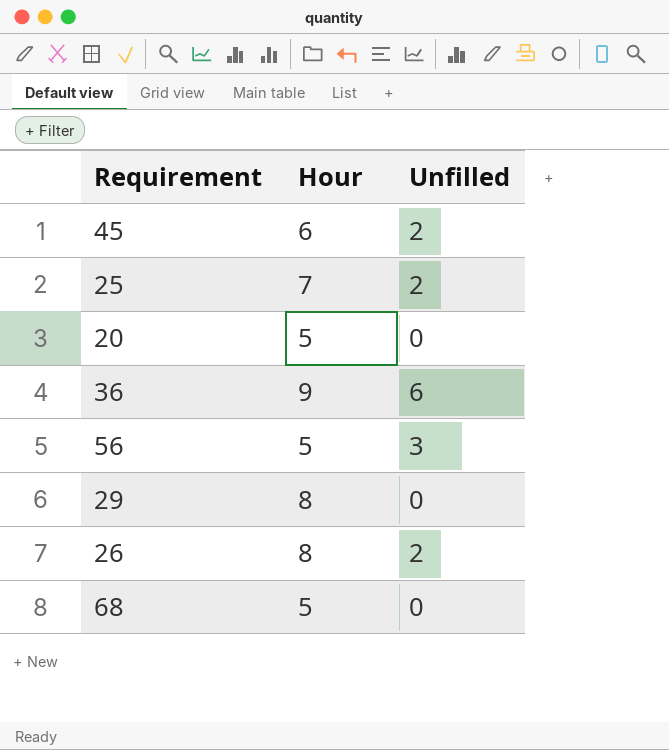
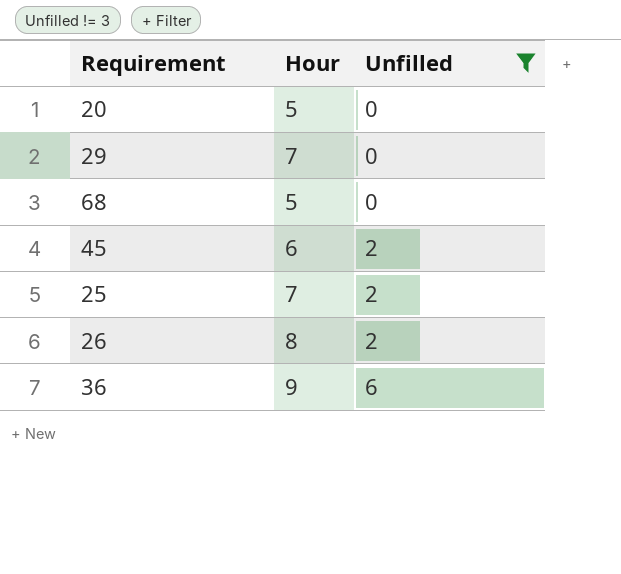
filter: none -> Unfilled != 3
row order: none -> Unfilled ascending
29 | Hour: 8 -> 7

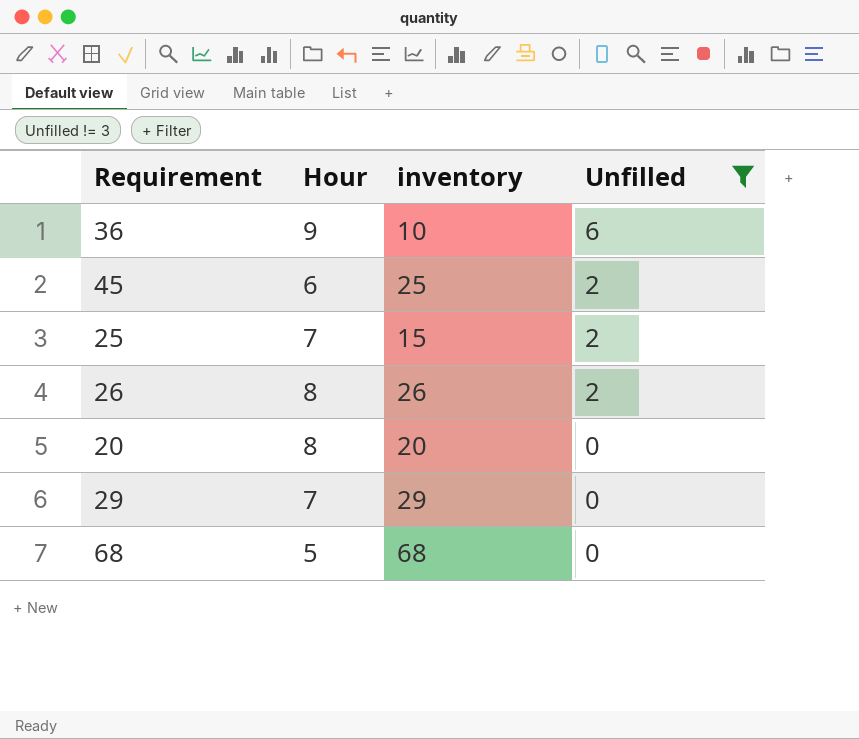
row order: Unfilled ascending -> Unfilled descending
column inventory | position: none -> 3
20 | Hour: 5 -> 8

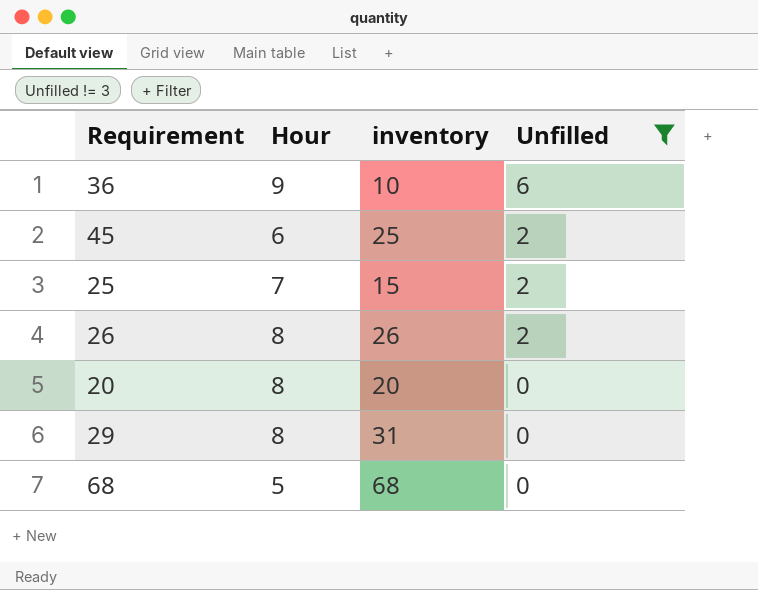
29 | Hour: 7 -> 8
29 | inventory: 29 -> 31

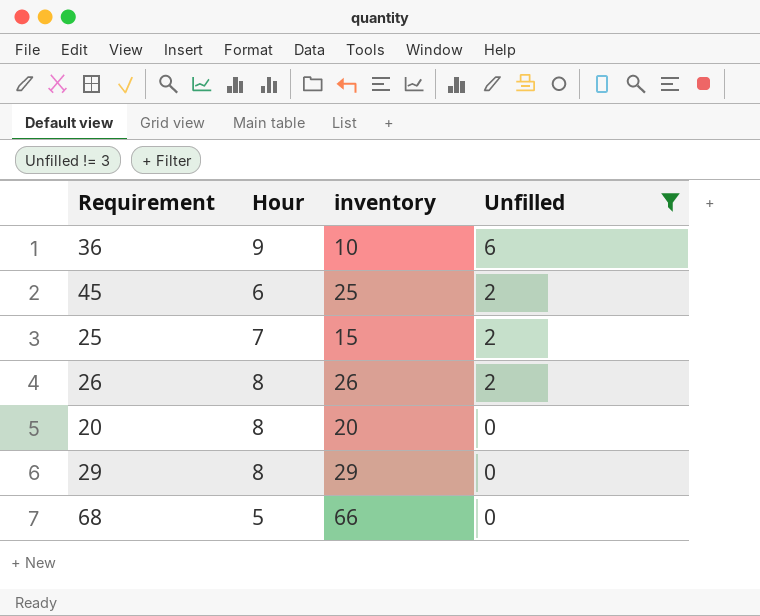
29 | inventory: 31 -> 29
68 | inventory: 68 -> 66

